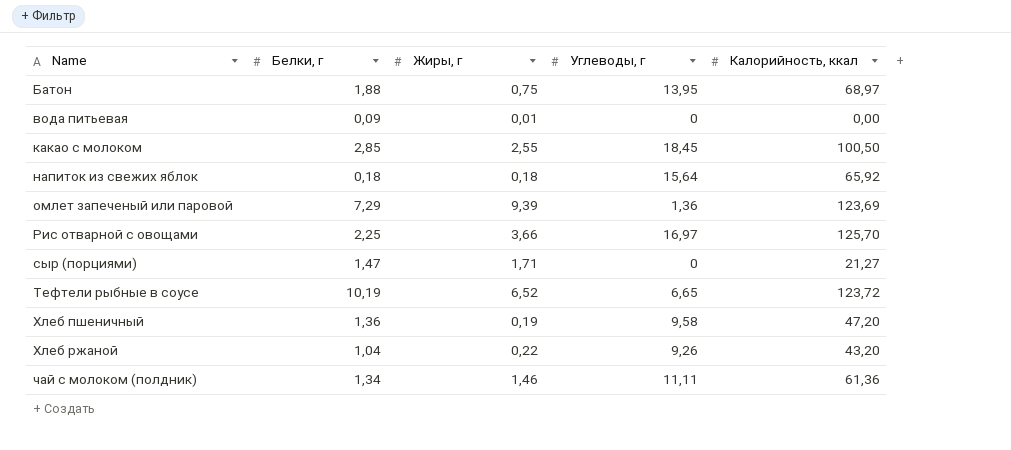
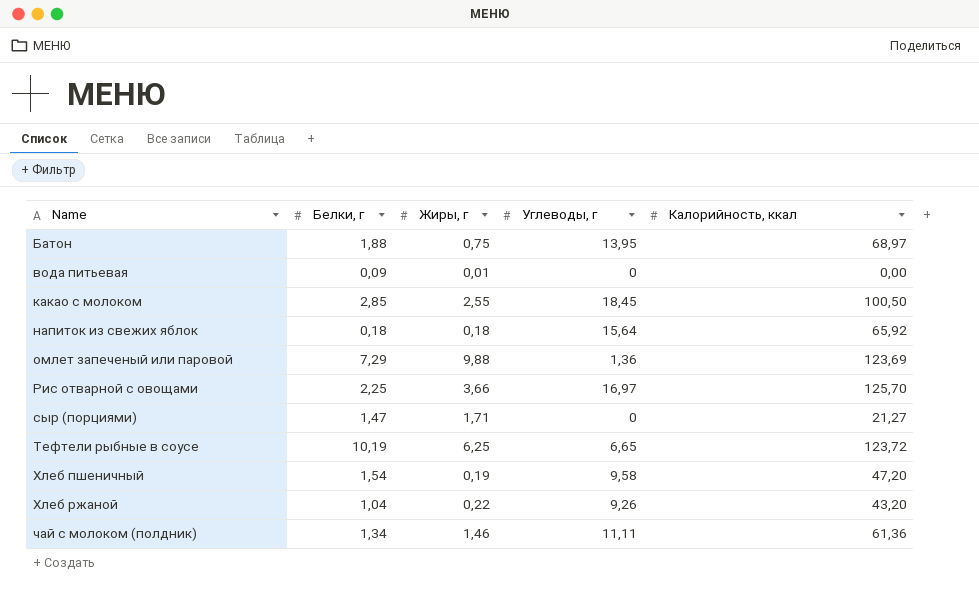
омлет запеченый или паровой | Жиры, г: 9,39 -> 9,88
Тефтели рыбные в соусе | Жиры, г: 6,52 -> 6,25
Хлеб пшеничный | Белки, г: 1,36 -> 1,54

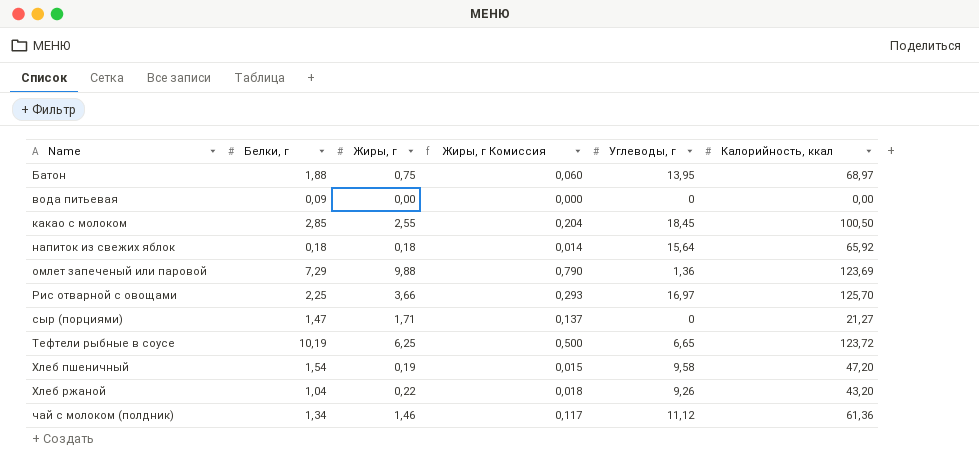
column Жиры, г Комиссия | formula: none -> [Жиры, г] * 0,08
вода питьевая | Жиры, г: 0,01 -> 0,00
чай с молоком (полдник) | Углеводы, г: 11,11 -> 11,12

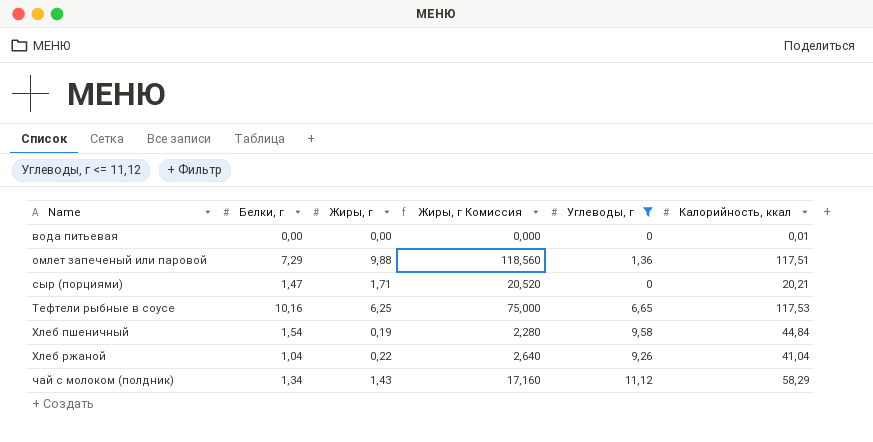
filter: none -> Углеводы, г <= 11,12
column Жиры, г Комиссия | formula: [Жиры, г] * 0,08 -> [Жиры, г] * 12
вода питьевая | Белки, г: 0,09 -> 0,00
вода питьевая | Калорийность, ккал: 0,00 -> 0,01
омлет запеченый или паровой | Калорийность, ккал: 123,69 -> 117,51
сыр (порциями) | Калорийность, ккал: 21,27 -> 20,21
Тефтели рыбные в соусе | Белки, г: 10,19 -> 10,16
Тефтели рыбные в соусе | Калорийность, ккал: 123,72 -> 117,53
Хлеб пшеничный | Калорийность, ккал: 47,20 -> 44,84
Хлеб ржаной | Калорийность, ккал: 43,20 -> 41,04
чай с молоком (полдник) | Жиры, г: 1,46 -> 1,43
чай с молоком (полдник) | Калорийность, ккал: 61,36 -> 58,29

